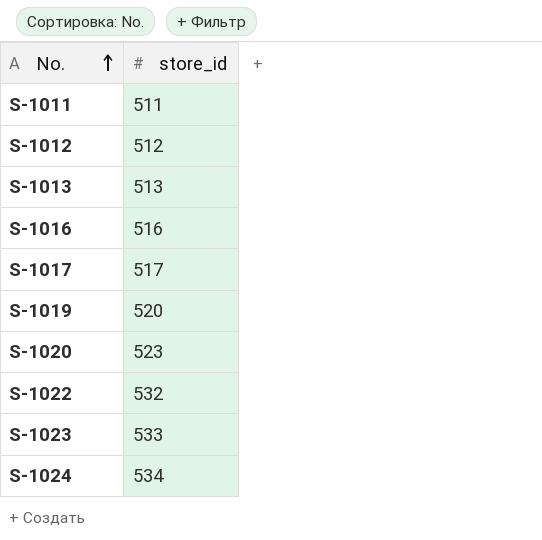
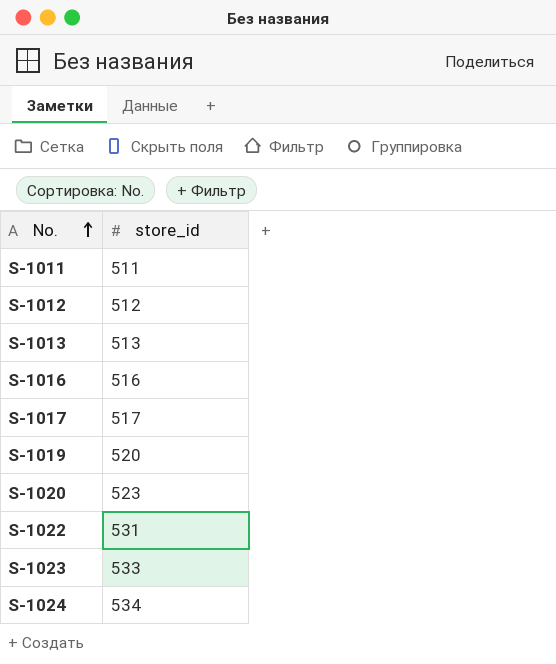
S-1022 | store_id: 532 -> 531

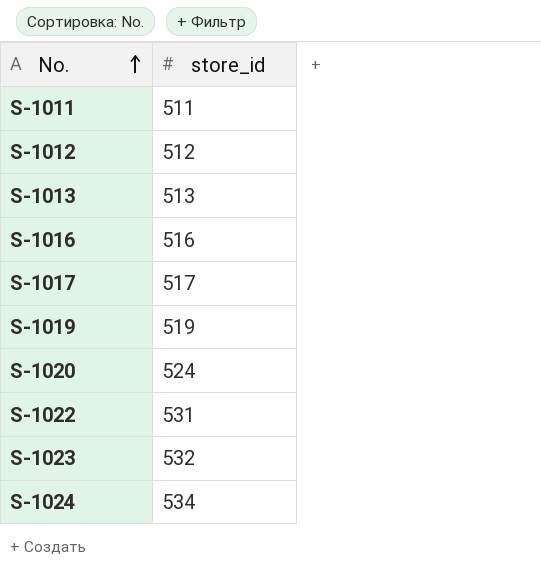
S-1019 | store_id: 520 -> 519
S-1020 | store_id: 523 -> 524
S-1023 | store_id: 533 -> 532

